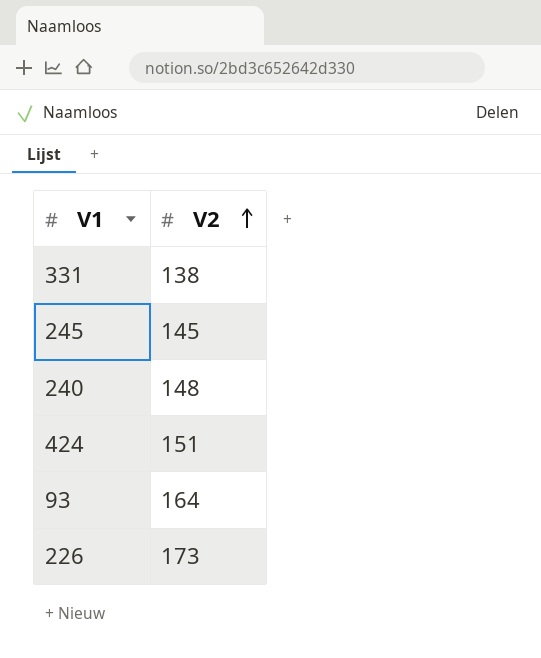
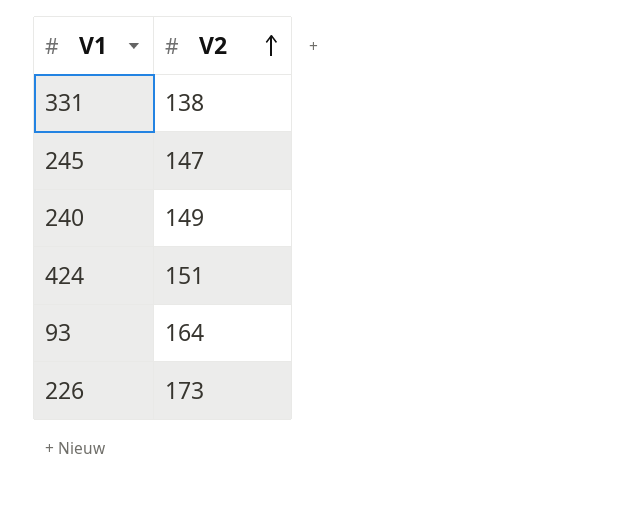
245 | V2: 145 -> 147
240 | V2: 148 -> 149

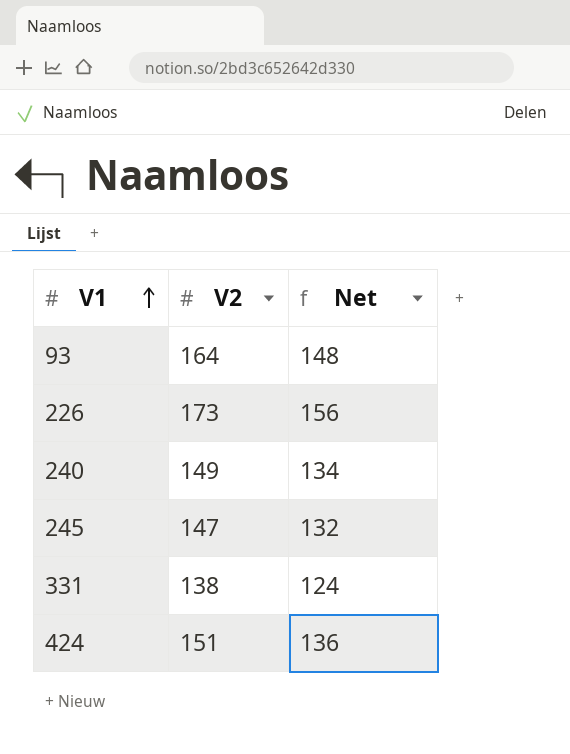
row order: V2 ascending -> V1 ascending
column Net | formula: none -> [V2] * 0.9

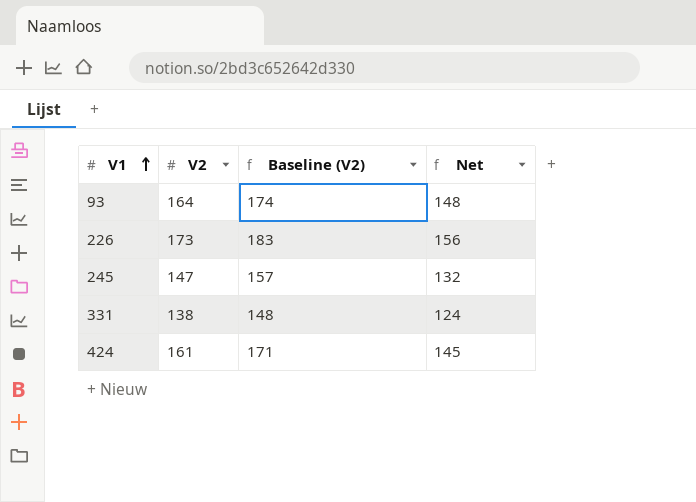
column Baseline (V2) | formula: none -> [V2] + 10
row 240: 149 | 134 -> none
424 | V2: 151 -> 161
424 | Net: 136 -> 145

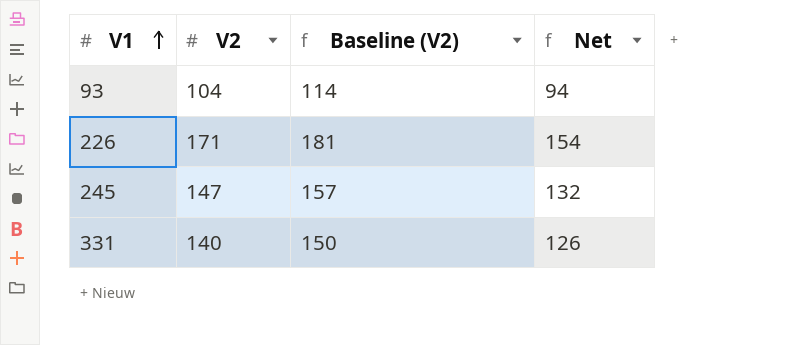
row 424: 161 | 171 | 145 -> none
93 | V2: 164 -> 104
93 | Baseline (V2): 174 -> 114
93 | Net: 148 -> 94
226 | V2: 173 -> 171
226 | Baseline (V2): 183 -> 181
226 | Net: 156 -> 154
331 | V2: 138 -> 140
331 | Baseline (V2): 148 -> 150
331 | Net: 124 -> 126

